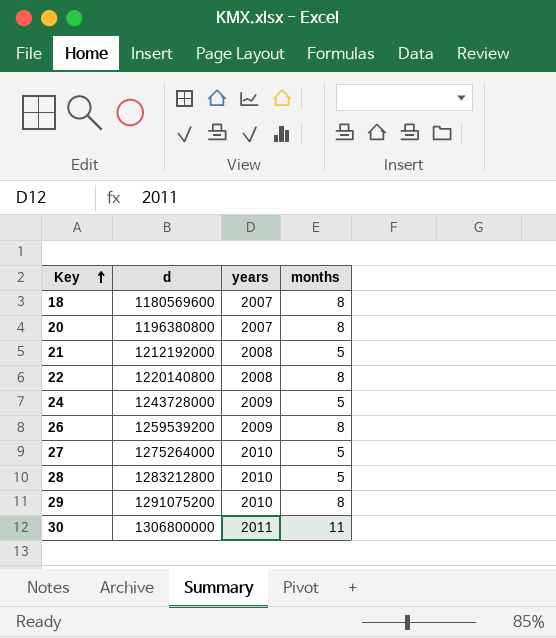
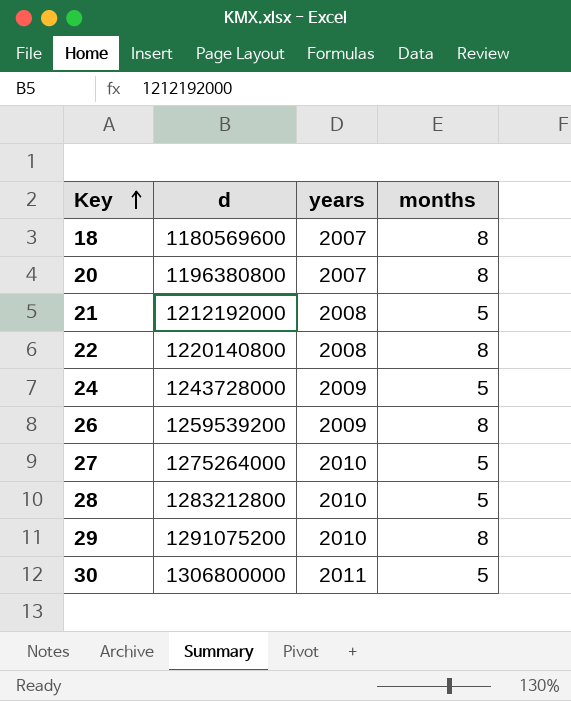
30 | months: 11 -> 5

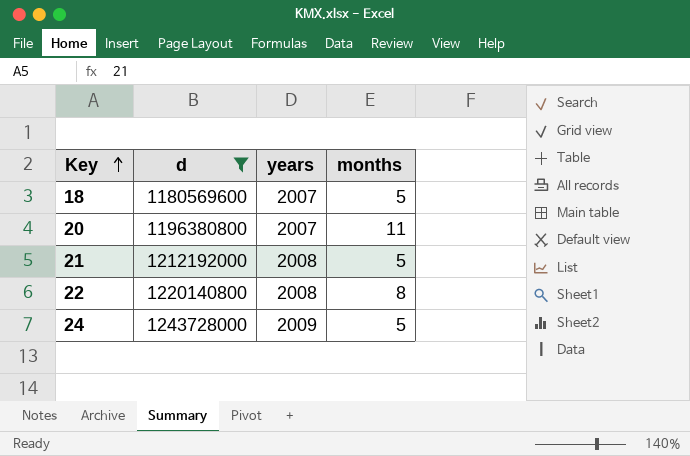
filter: none -> d <= 1243728000
18 | months: 8 -> 5
20 | months: 8 -> 11

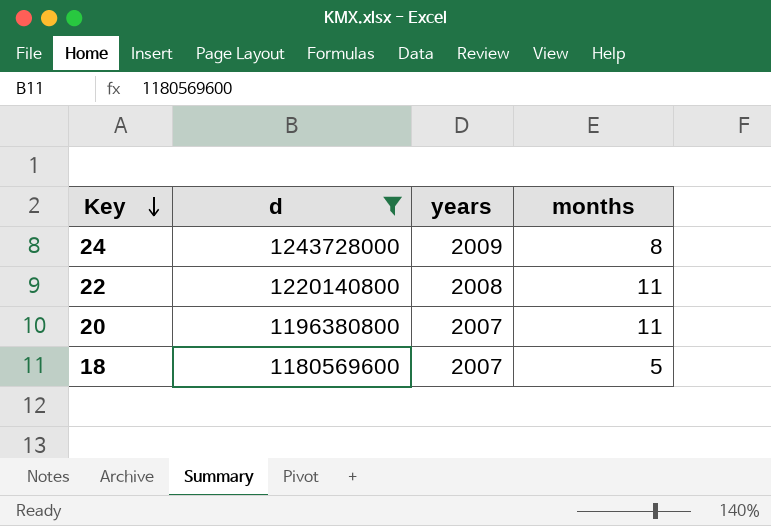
row order: Key ascending -> Key descending
row 21: 1212192000 | 2008 | 5 -> none
24 | months: 5 -> 8
22 | months: 8 -> 11

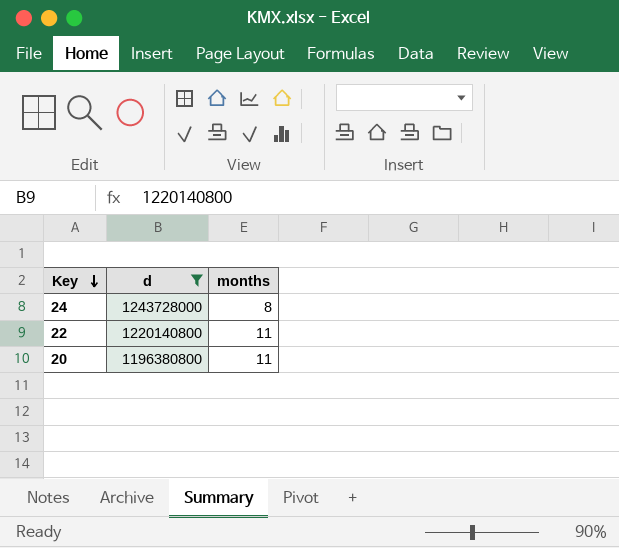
column years | position: 3 -> none
row 18: 1180569600 | 2007 | 5 -> none

